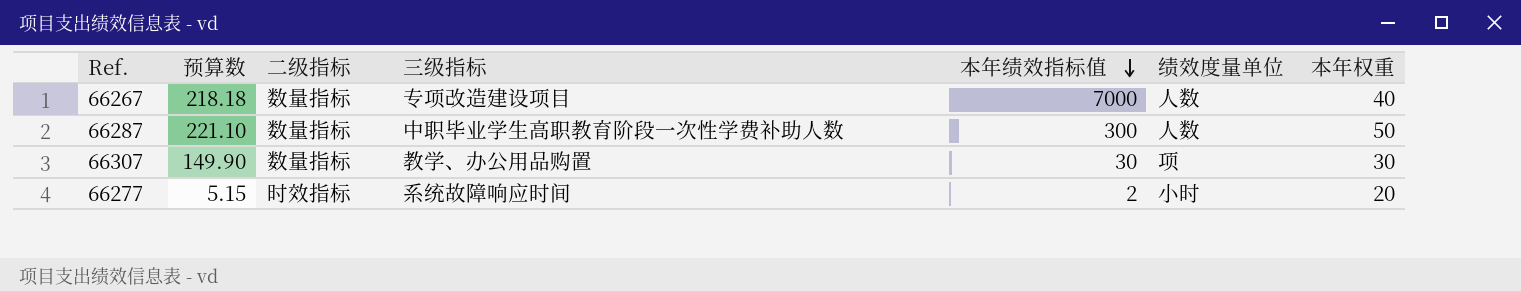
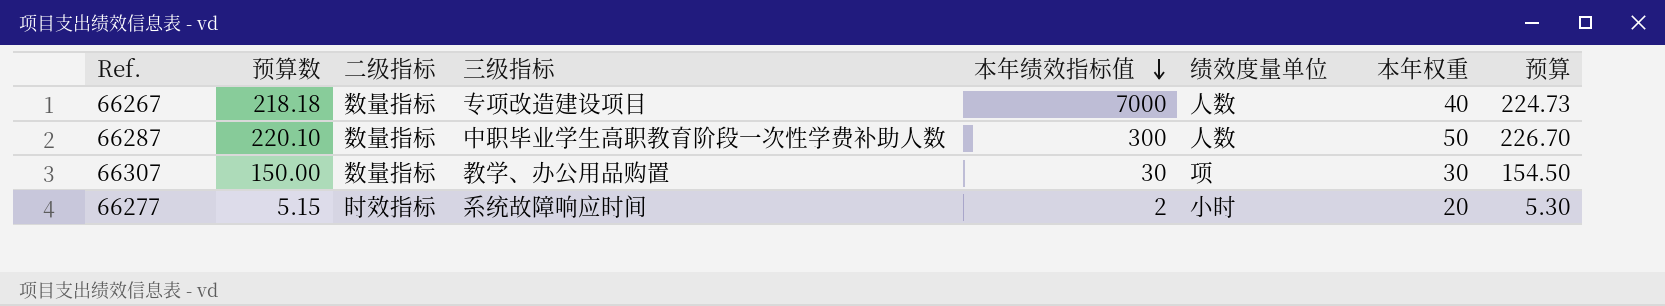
column 预算 | formula: none -> [预算数] * 1.03
66287 | 预算数: 221.10 -> 220.10
66307 | 预算数: 149.90 -> 150.00

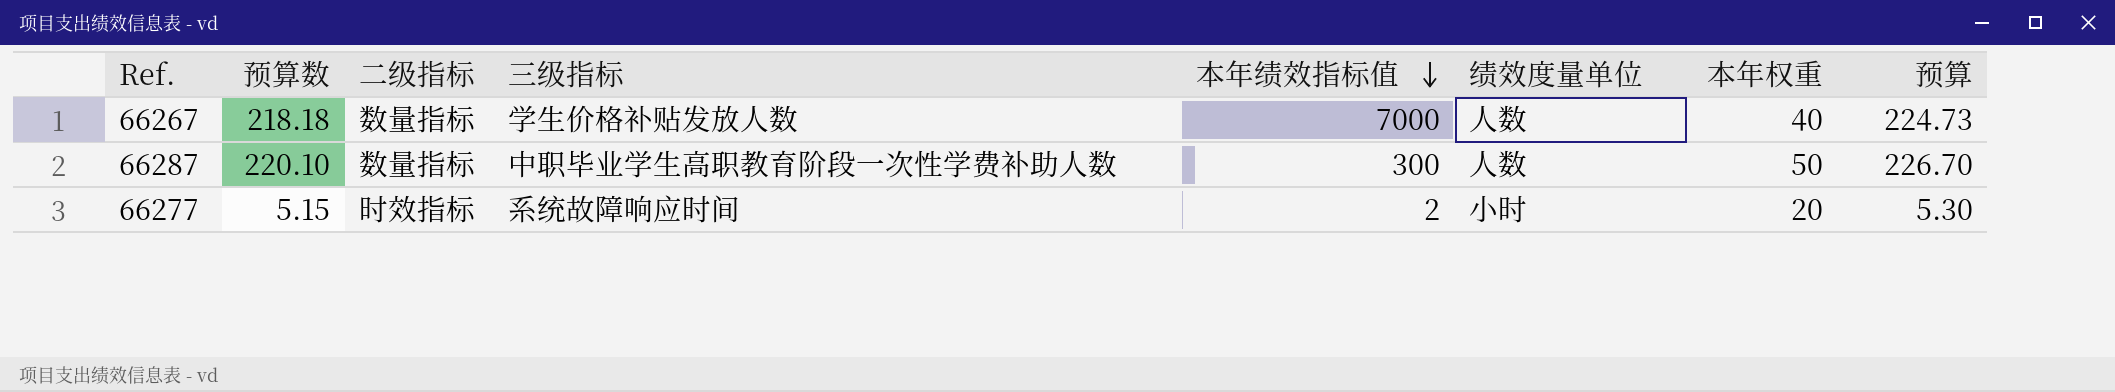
row 66307: 150.00 | 数量指标 | 教学、办公用品购置 | 30 | 项 | 30 | 154.50 -> none
66267 | 三级指标: 专项改造建设项目 -> 学生价格补贴发放人数

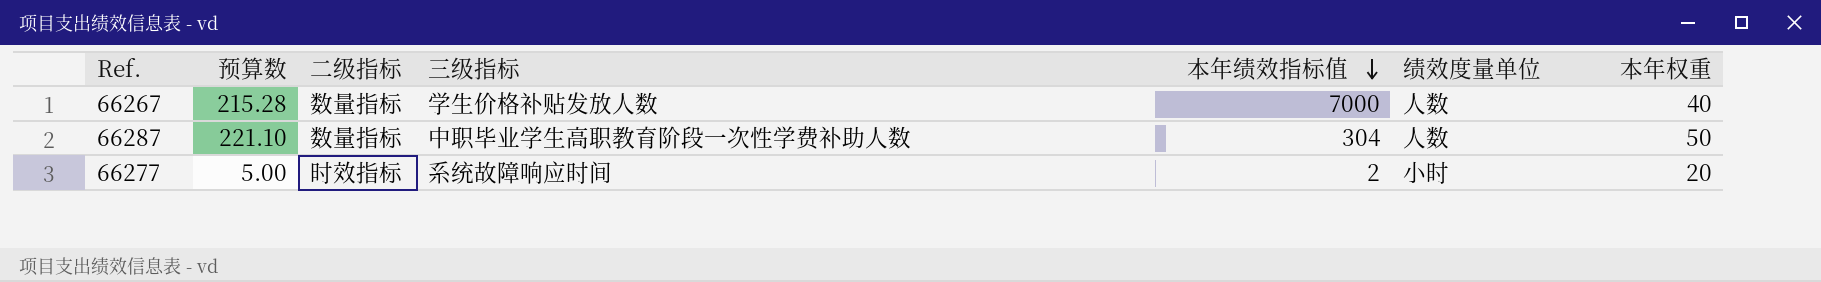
column 预算 | formula: [预算数] * 1.03 -> none
66267 | 预算数: 218.18 -> 215.28
66287 | 预算数: 220.10 -> 221.10
66287 | 本年绩效指标值: 300 -> 304
66277 | 预算数: 5.15 -> 5.00

